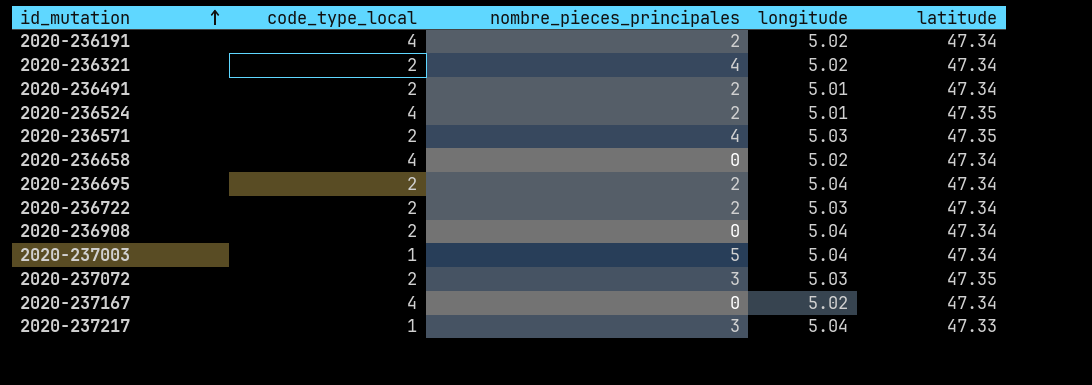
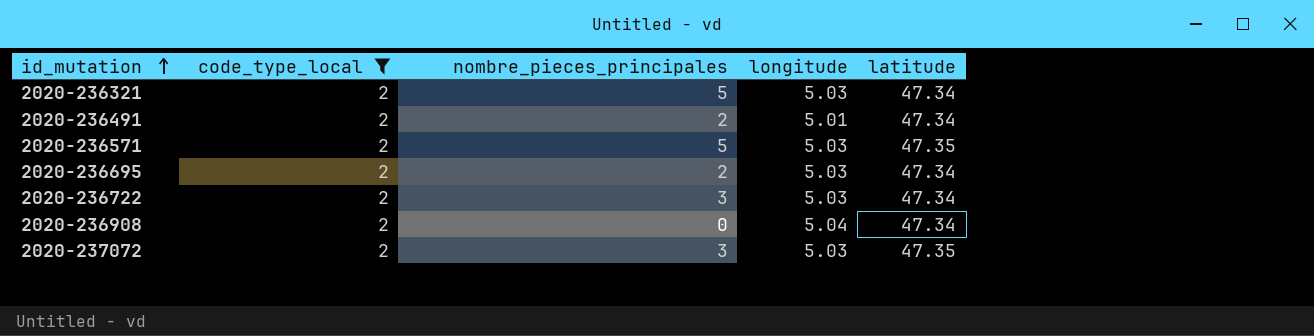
filter: none -> code_type_local = 2
2020-236321 | nombre_pieces_principales: 4 -> 5
2020-236321 | longitude: 5.02 -> 5.03
2020-236571 | nombre_pieces_principales: 4 -> 5
2020-236695 | longitude: 5.04 -> 5.03
2020-236722 | nombre_pieces_principales: 2 -> 3

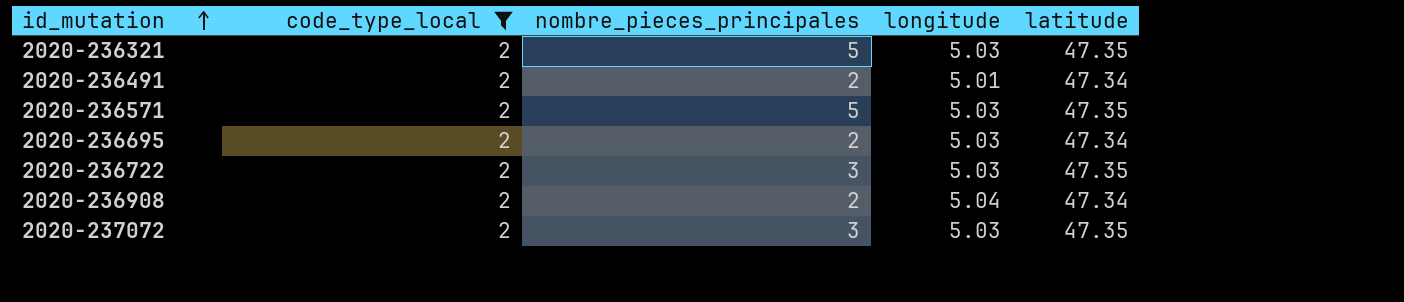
2020-236321 | latitude: 47.34 -> 47.35
2020-236722 | latitude: 47.34 -> 47.35
2020-236908 | nombre_pieces_principales: 0 -> 2

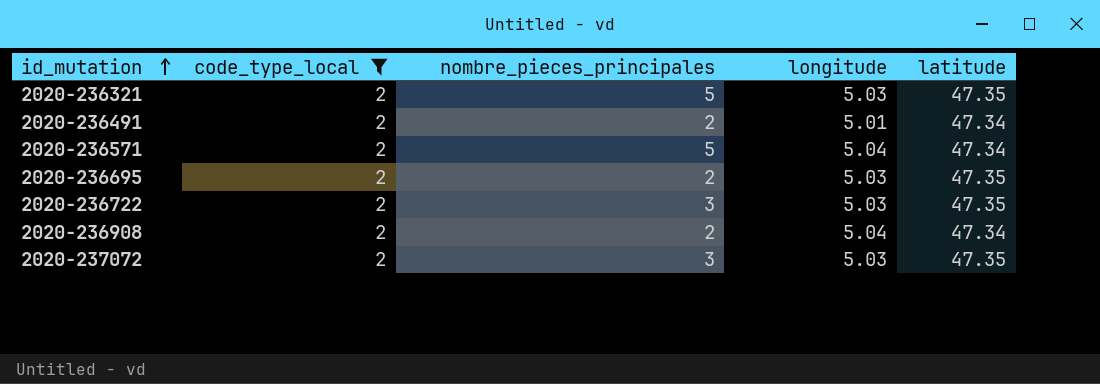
2020-236571 | longitude: 5.03 -> 5.04
2020-236571 | latitude: 47.35 -> 47.34
2020-236695 | latitude: 47.34 -> 47.35

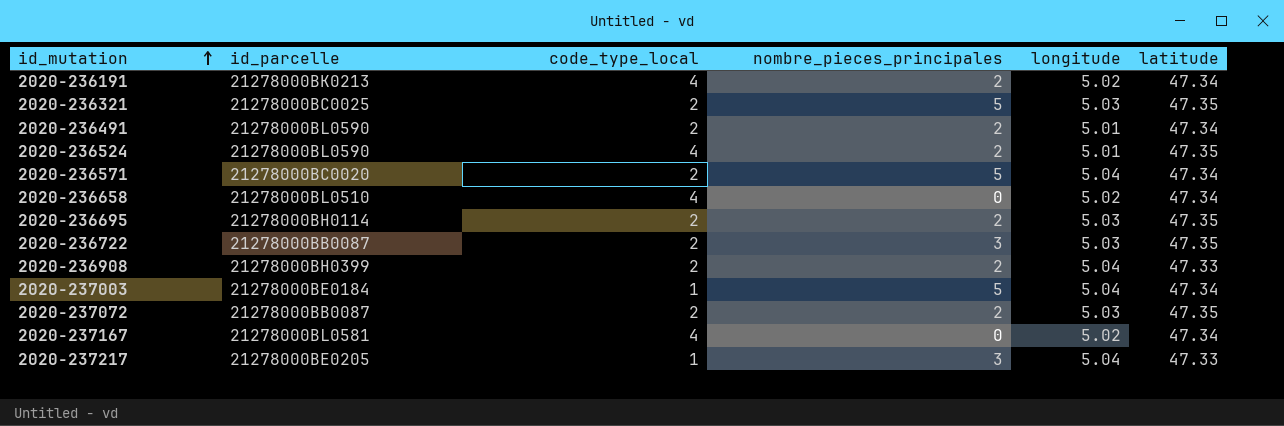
filter: code_type_local = 2 -> none
column id_parcelle | position: none -> 2
2020-236908 | latitude: 47.34 -> 47.33
2020-237072 | nombre_pieces_principales: 3 -> 2

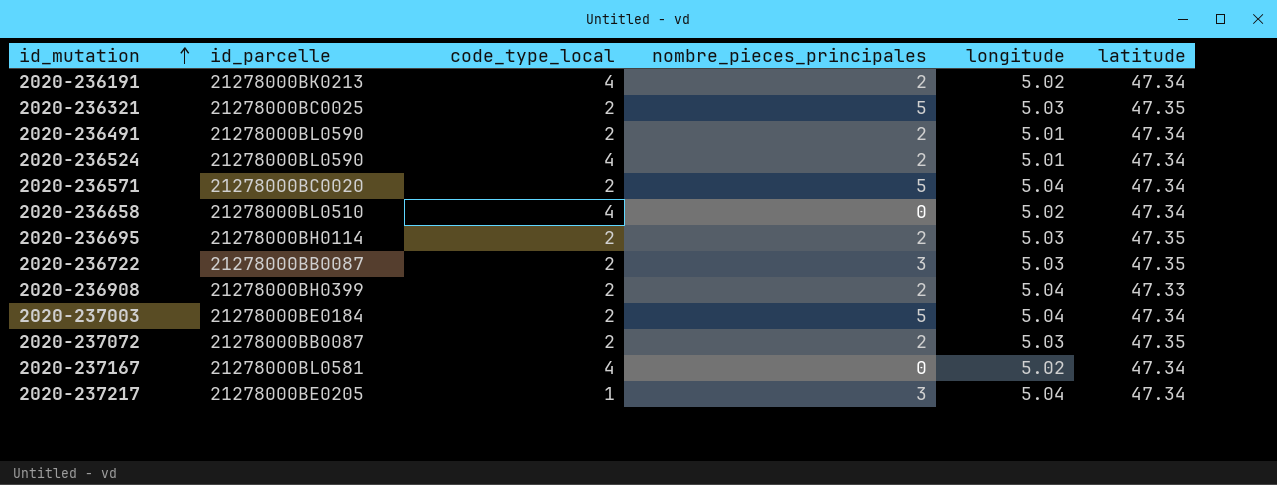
2020-236524 | latitude: 47.35 -> 47.34
2020-237003 | code_type_local: 1 -> 2
2020-237217 | latitude: 47.33 -> 47.34

